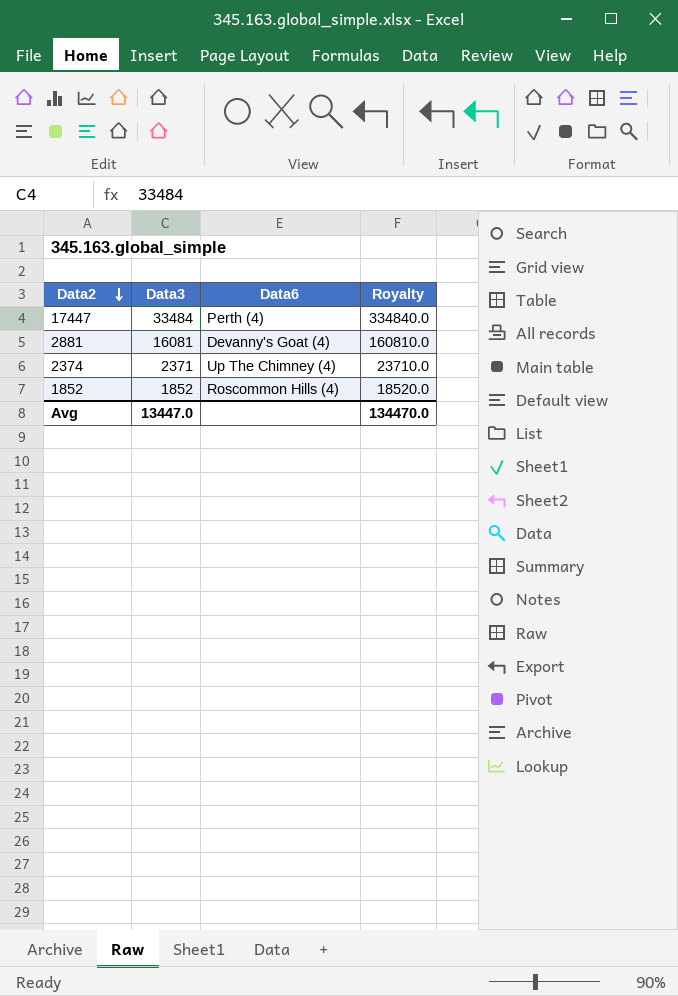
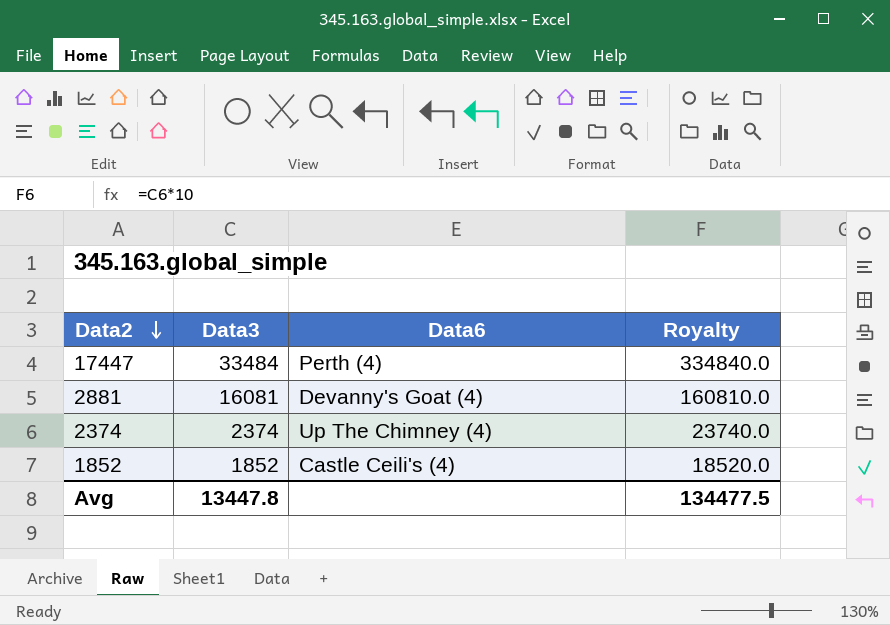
2374 | Data3: 2371 -> 2374
2374 | Royalty: 23710.0 -> 23740.0
1852 | Data6: Roscommon Hills (4) -> Castle Ceili's (4)
Avg | Data3: 13447.0 -> 13447.8
Avg | Royalty: 134470.0 -> 134477.5

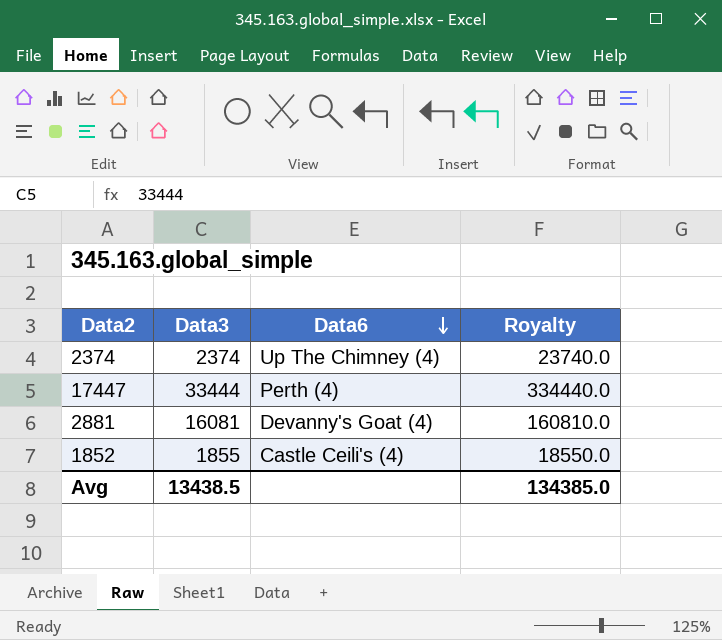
row order: Data2 descending -> Data6 descending
17447 | Data3: 33484 -> 33444
17447 | Royalty: 334840.0 -> 334440.0
1852 | Data3: 1852 -> 1855
1852 | Royalty: 18520.0 -> 18550.0
Avg | Data3: 13447.8 -> 13438.5
Avg | Royalty: 134477.5 -> 134385.0

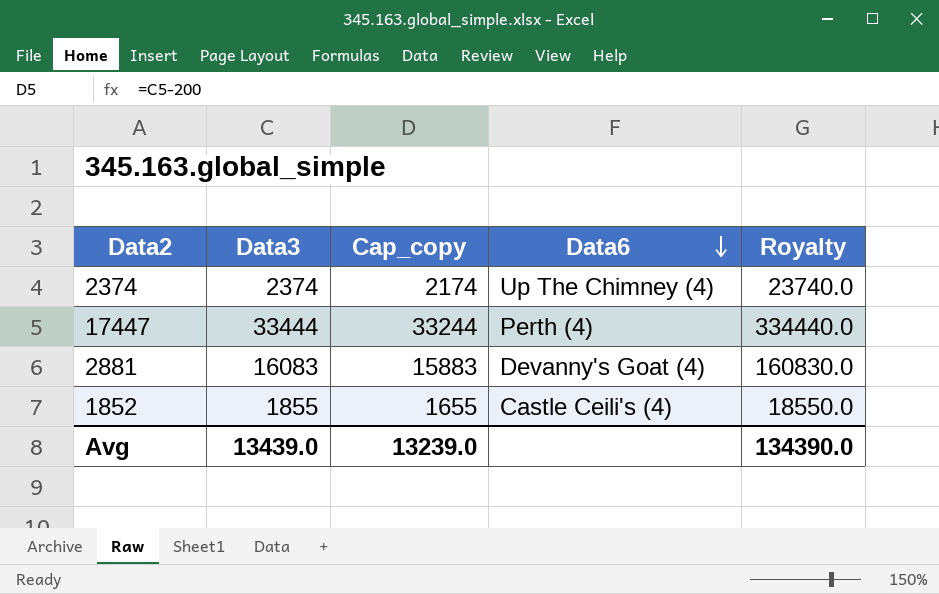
column Cap_copy | formula: none -> [Data3] - 200
2881 | Data3: 16081 -> 16083
2881 | Royalty: 160810.0 -> 160830.0
Avg | Data3: 13438.5 -> 13439.0
Avg | Royalty: 134385.0 -> 134390.0

